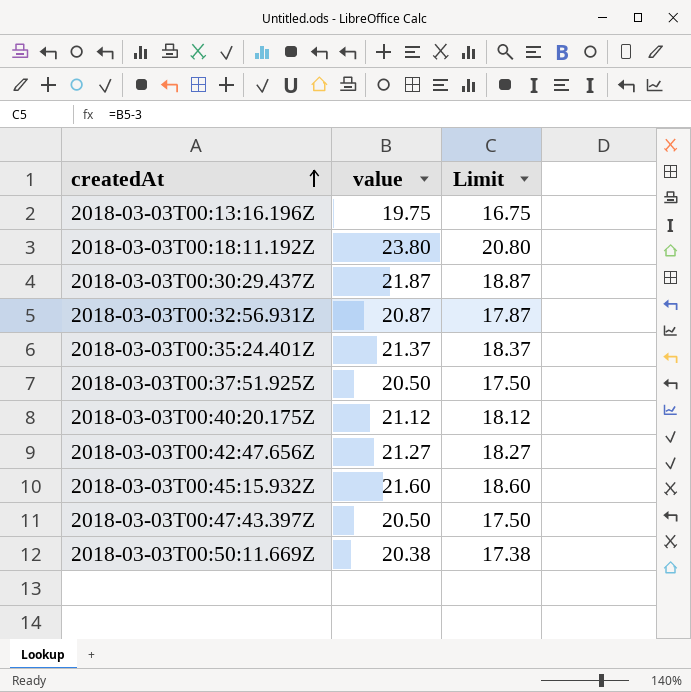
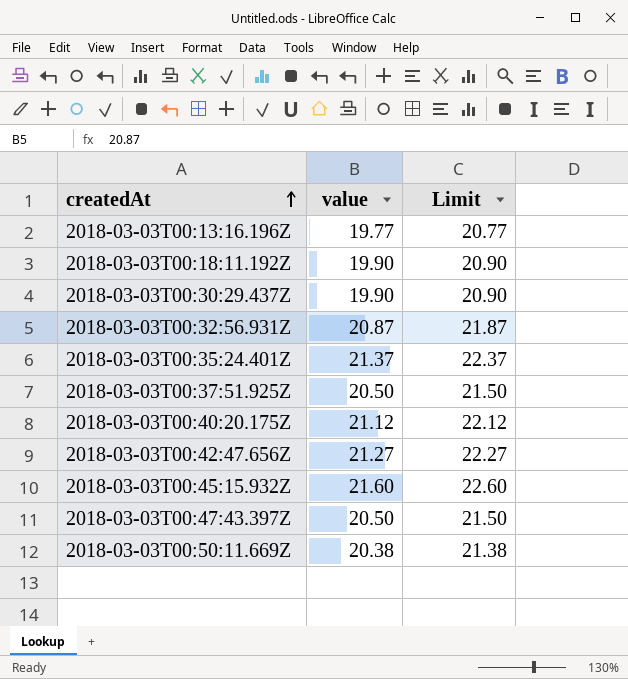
column Limit | formula: [value] - 3 -> [value] + 1
2018-03-03T00:13:16.196Z | value: 19.75 -> 19.77
2018-03-03T00:18:11.192Z | value: 23.80 -> 19.90
2018-03-03T00:30:29.437Z | value: 21.87 -> 19.90

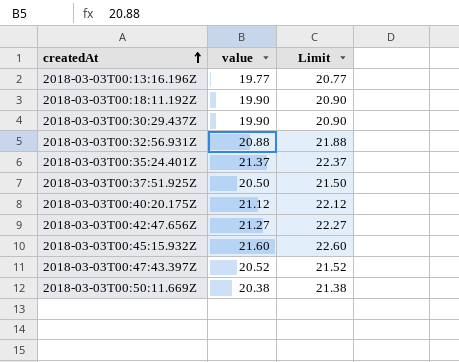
2018-03-03T00:32:56.931Z | value: 20.87 -> 20.88
2018-03-03T00:32:56.931Z | Limit: 21.87 -> 21.88
2018-03-03T00:47:43.397Z | value: 20.50 -> 20.52
2018-03-03T00:47:43.397Z | Limit: 21.50 -> 21.52

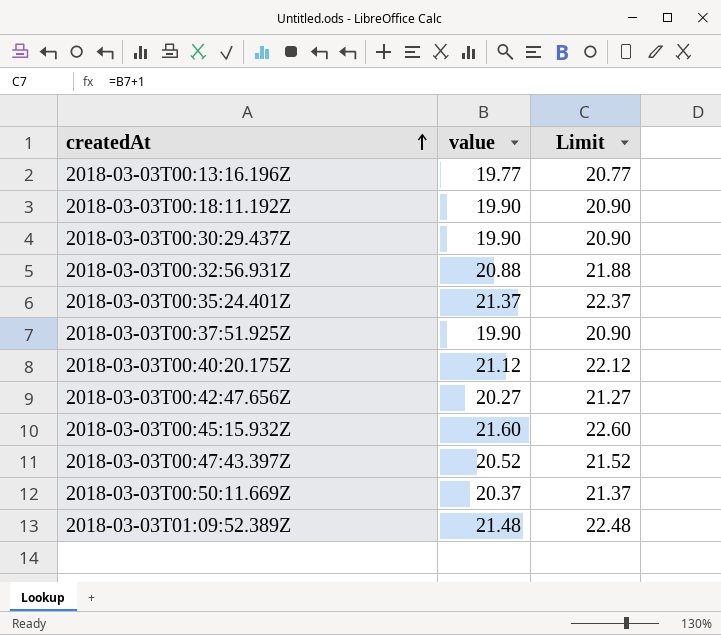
2018-03-03T00:37:51.925Z | value: 20.50 -> 19.90
2018-03-03T00:37:51.925Z | Limit: 21.50 -> 20.90
2018-03-03T00:42:47.656Z | value: 21.27 -> 20.27
2018-03-03T00:42:47.656Z | Limit: 22.27 -> 21.27
2018-03-03T00:50:11.669Z | value: 20.38 -> 20.37
2018-03-03T00:50:11.669Z | Limit: 21.38 -> 21.37
row 2018-03-03T01:09:52.389Z: none -> 21.48 | 22.48

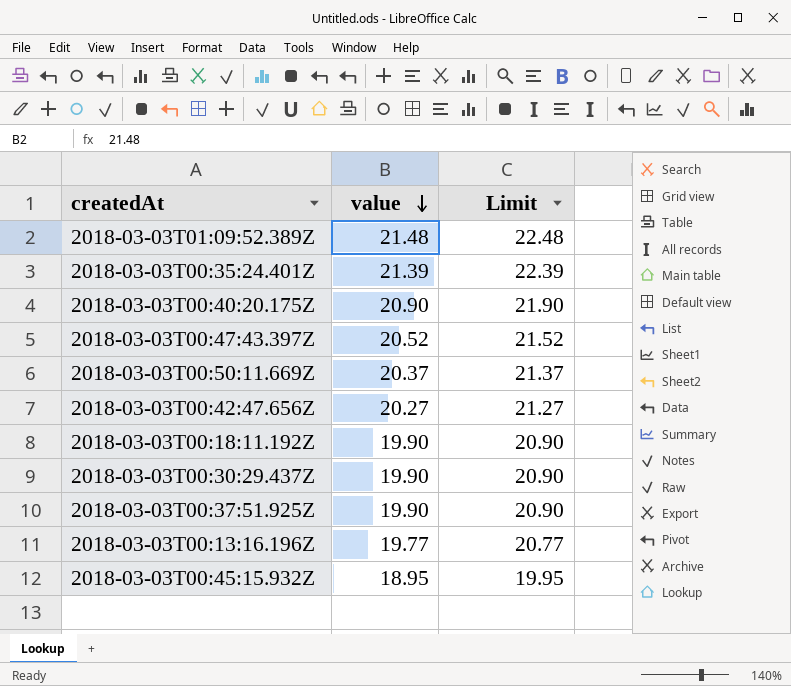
row order: createdAt ascending -> value descending
row 2018-03-03T00:32:56.931Z: 20.88 | 21.88 -> none
2018-03-03T00:35:24.401Z | value: 21.37 -> 21.39
2018-03-03T00:35:24.401Z | Limit: 22.37 -> 22.39
2018-03-03T00:40:20.175Z | value: 21.12 -> 20.90
2018-03-03T00:40:20.175Z | Limit: 22.12 -> 21.90
2018-03-03T00:45:15.932Z | value: 21.60 -> 18.95
2018-03-03T00:45:15.932Z | Limit: 22.60 -> 19.95

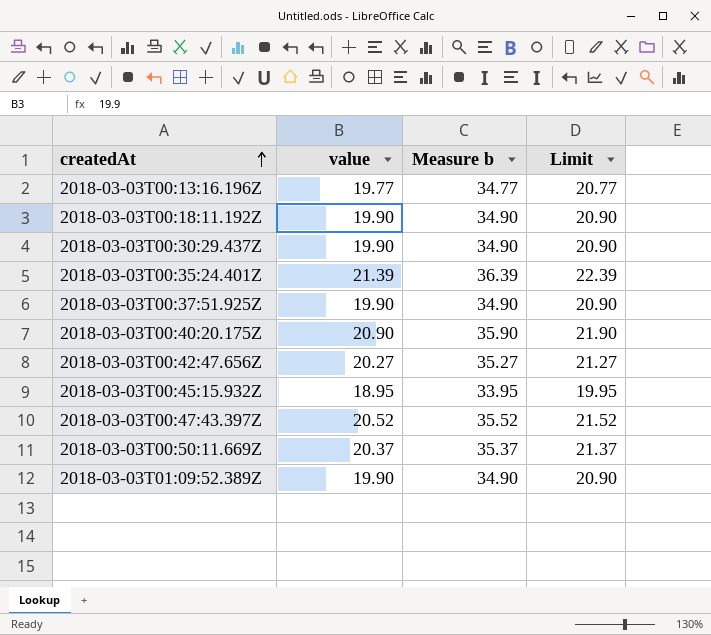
row order: value descending -> createdAt ascending
column Measure b | formula: none -> [value] + 15
2018-03-03T01:09:52.389Z | value: 21.48 -> 19.90
2018-03-03T01:09:52.389Z | Limit: 22.48 -> 20.90

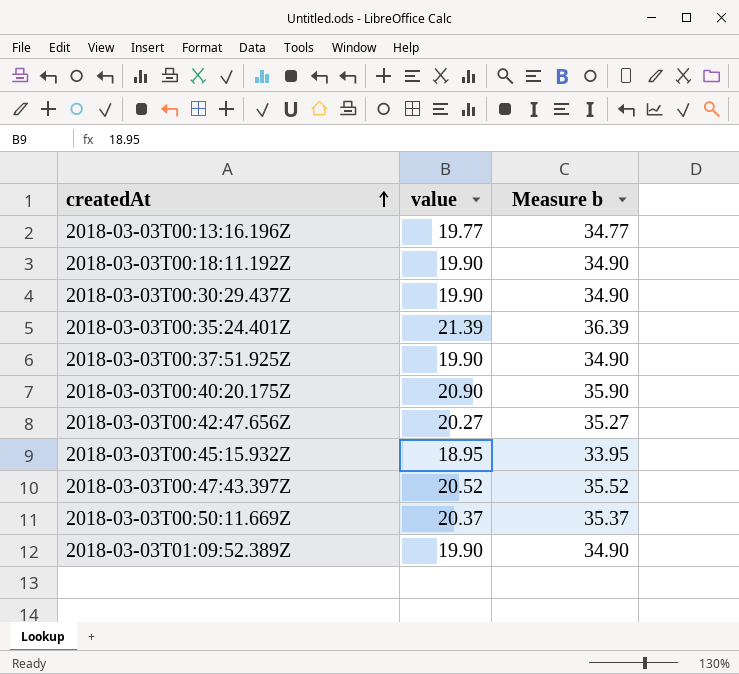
column Limit | formula: [value] + 1 -> none

